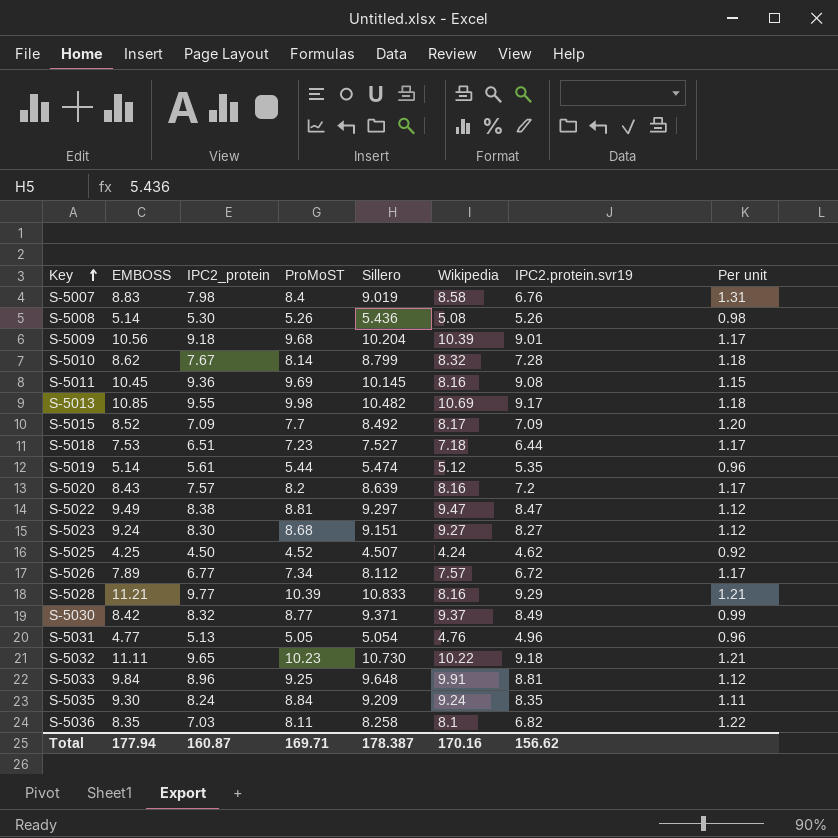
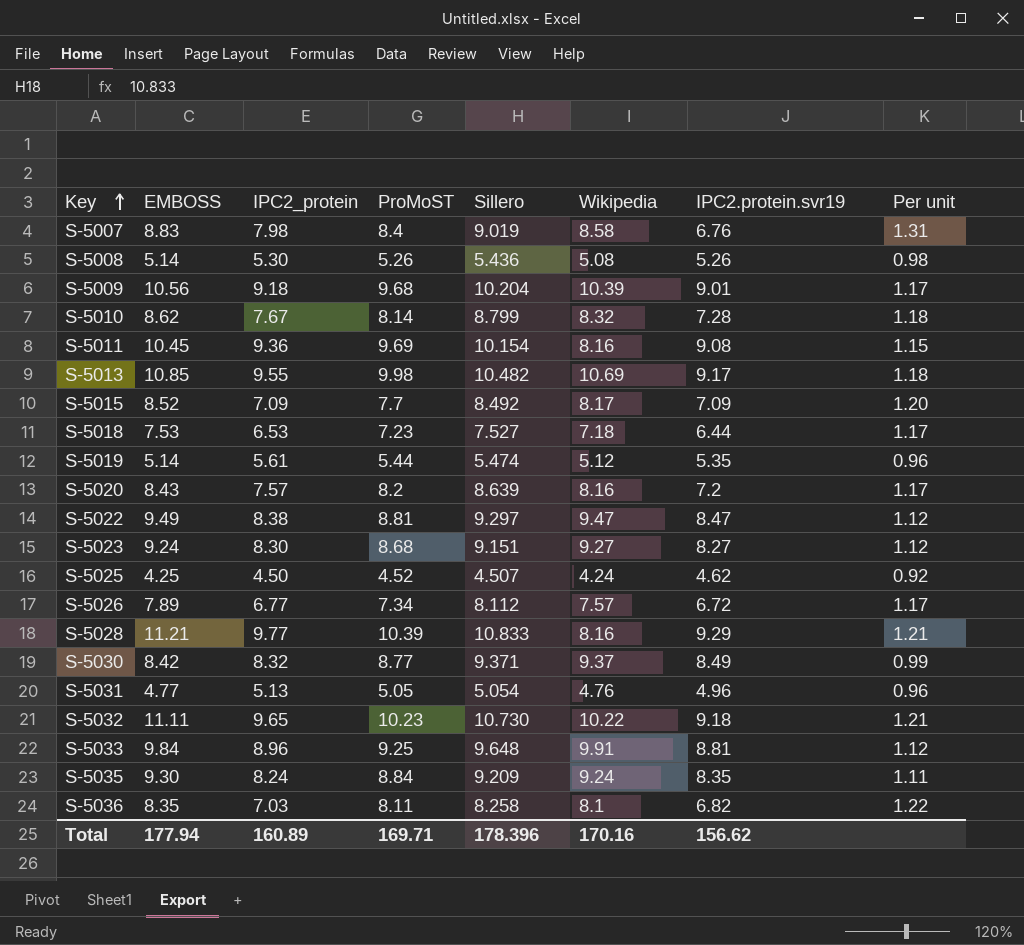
S-5011 | Sillero: 10.145 -> 10.154
S-5018 | IPC2_protein: 6.51 -> 6.53
Total | IPC2_protein: 160.87 -> 160.89
Total | Sillero: 178.387 -> 178.396

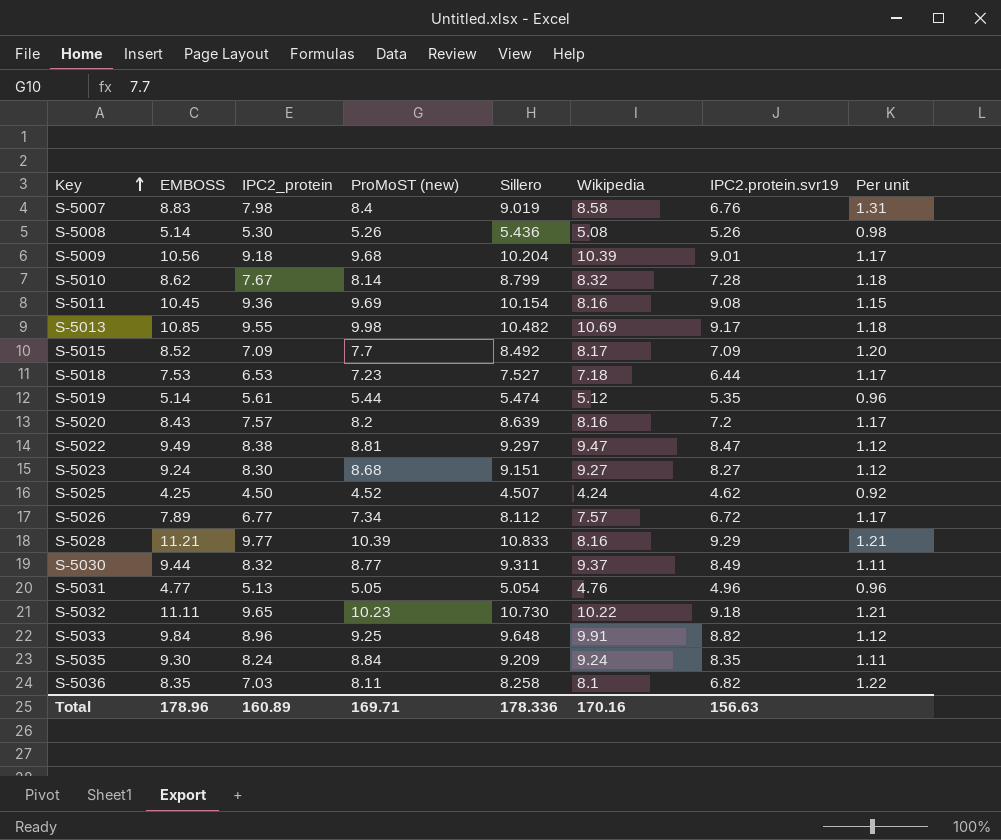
column name: ProMoST -> ProMoST (new)
S-5030 | EMBOSS: 8.42 -> 9.44
S-5030 | Sillero: 9.371 -> 9.311
S-5030 | Per unit: 0.99 -> 1.11
S-5033 | IPC2.protein.svr19: 8.81 -> 8.82
Total | EMBOSS: 177.94 -> 178.96
Total | Sillero: 178.396 -> 178.336
Total | IPC2.protein.svr19: 156.62 -> 156.63

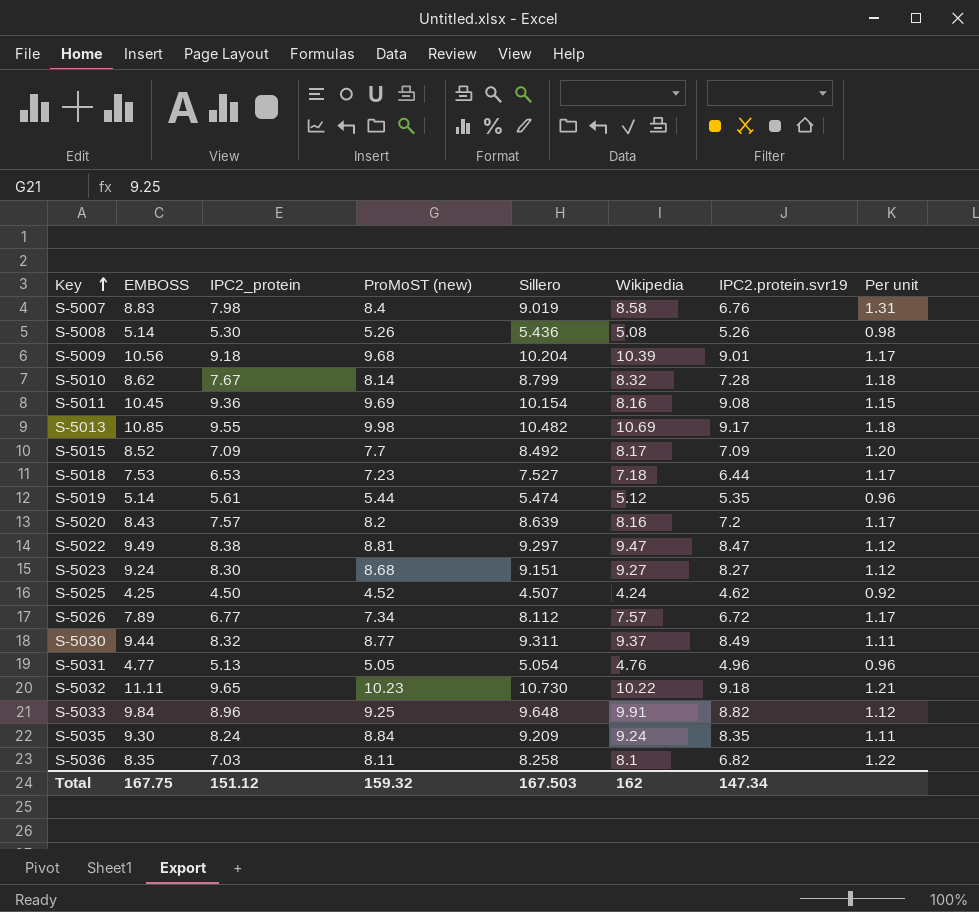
row S-5028: 11.21 | 9.77 | 10.39 | 10.833 | 8.16 | 9.29 | 1.21 -> none
Total | EMBOSS: 178.96 -> 167.75
Total | IPC2_protein: 160.89 -> 151.12
Total | ProMoST (new): 169.71 -> 159.32
Total | Sillero: 178.336 -> 167.503
Total | Wikipedia: 170.16 -> 162
Total | IPC2.protein.svr19: 156.63 -> 147.34

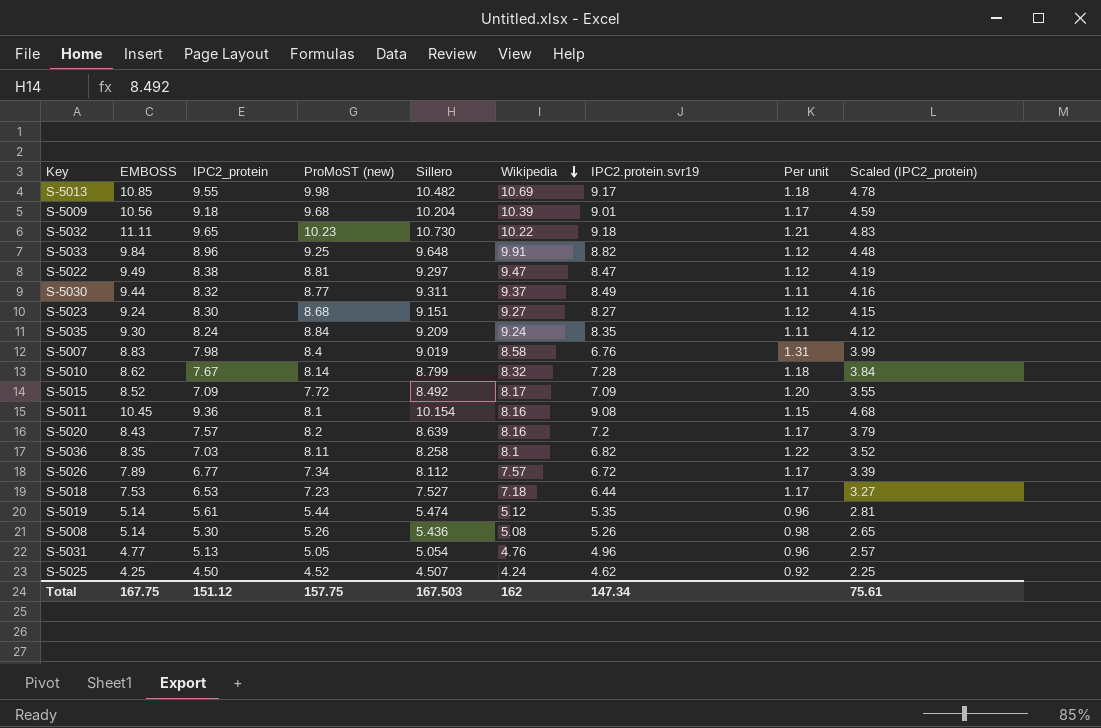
row order: Key ascending -> Wikipedia descending
column Scaled (IPC2_protein) | formula: none -> [IPC2_protein] * 0.5
S-5015 | ProMoST (new): 7.7 -> 7.72
S-5011 | ProMoST (new): 9.69 -> 8.1
Total | ProMoST (new): 159.32 -> 157.75

